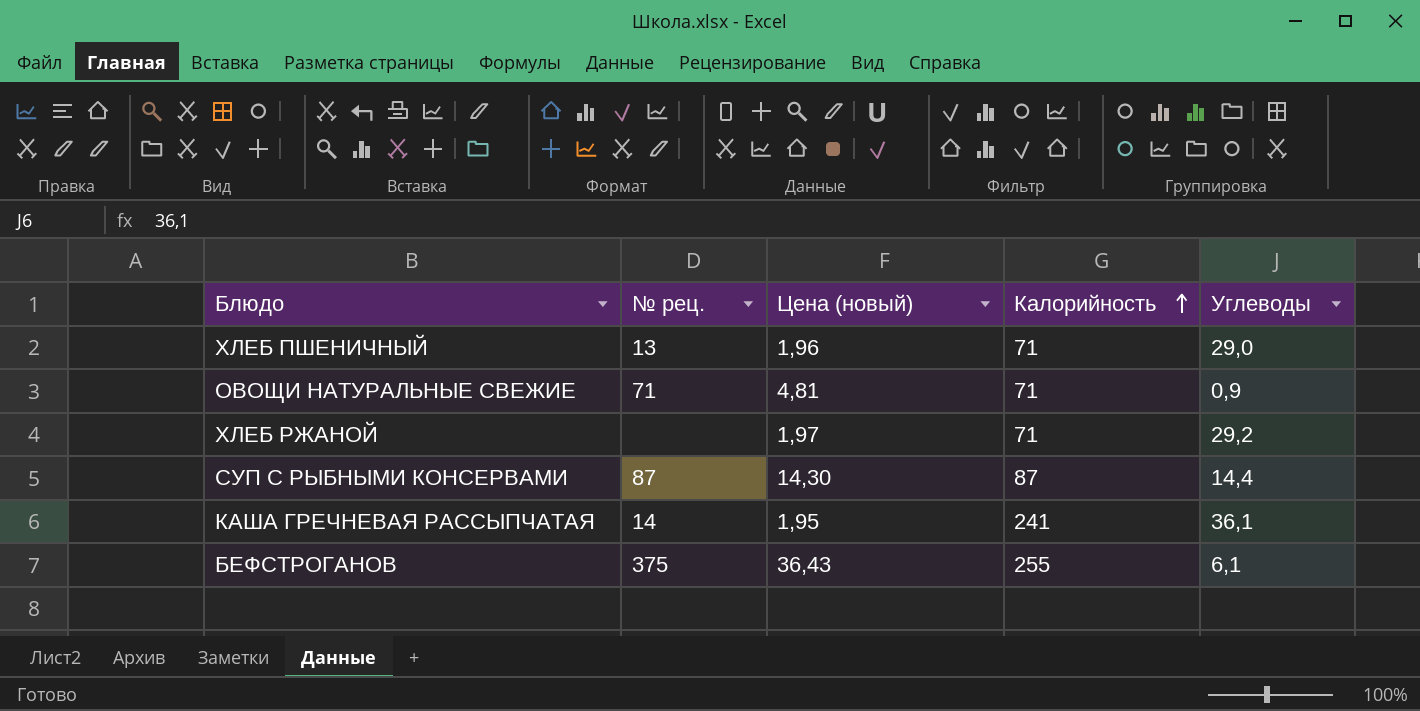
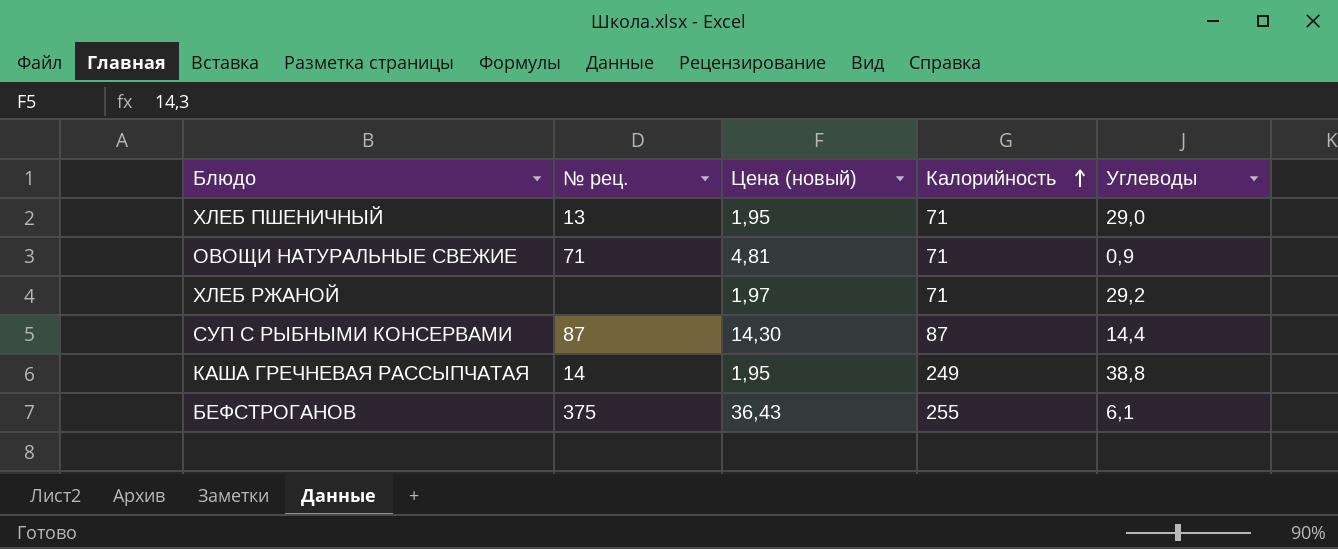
ХЛЕБ ПШЕНИЧНЫЙ | Цена (новый): 1,96 -> 1,95
КАША ГРЕЧНЕВАЯ РАССЫПЧАТАЯ | Калорийность: 241 -> 249
КАША ГРЕЧНЕВАЯ РАССЫПЧАТАЯ | Углеводы: 36,1 -> 38,8

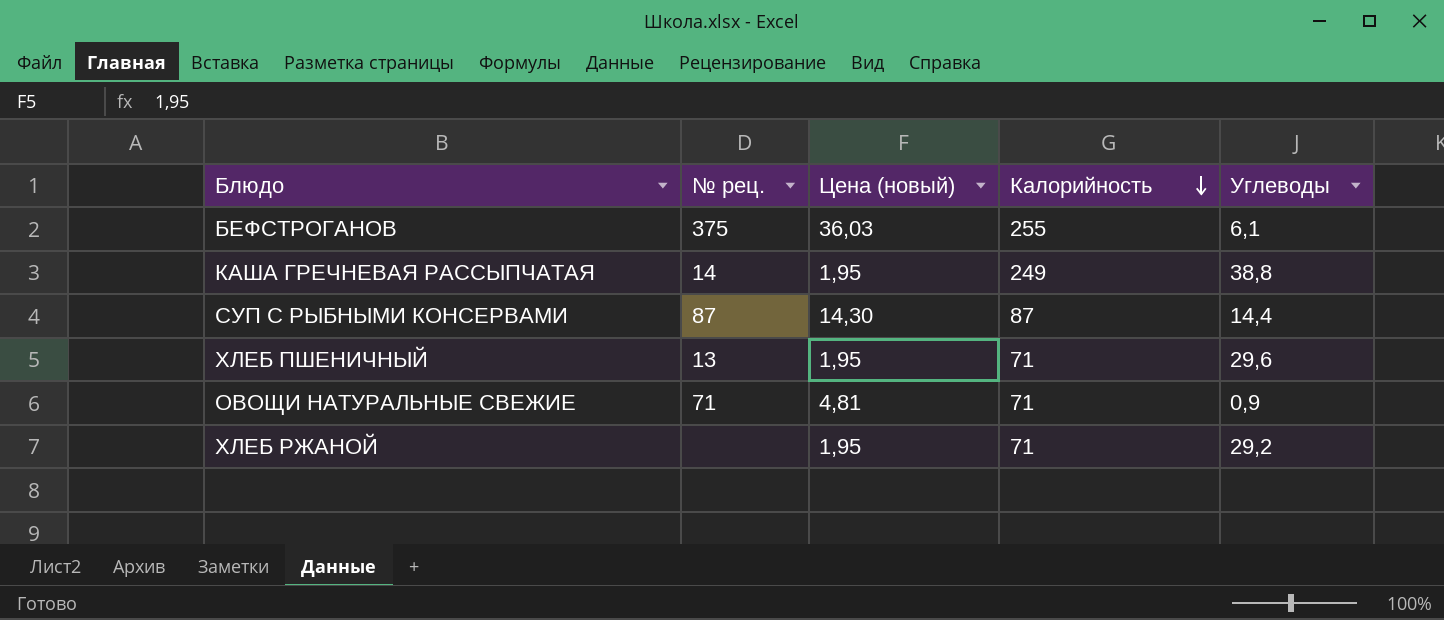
row order: Калорийность ascending -> Калорийность descending
БЕФСТРОГАНОВ | Цена (новый): 36,43 -> 36,03
ХЛЕБ ПШЕНИЧНЫЙ | Углеводы: 29,0 -> 29,6
ХЛЕБ РЖАНОЙ | Цена (новый): 1,97 -> 1,95

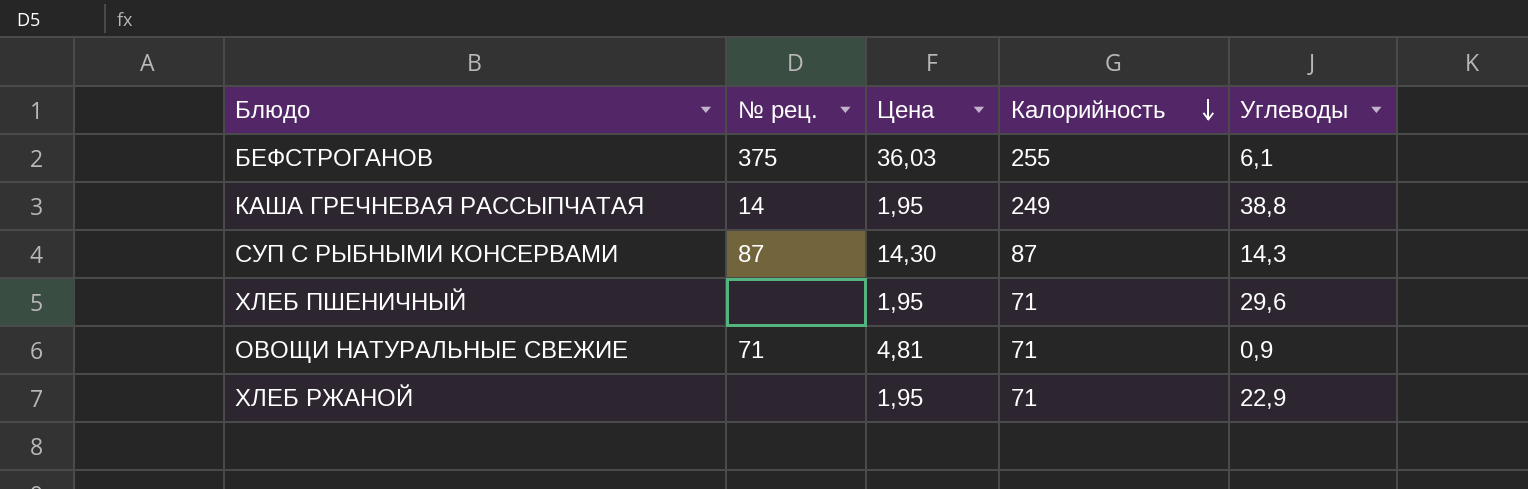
column name: Цена (новый) -> Цена
СУП С РЫБНЫМИ КОНСЕРВАМИ | Углеводы: 14,4 -> 14,3
ХЛЕБ ПШЕНИЧНЫЙ | № рец.: 13 -> none
ХЛЕБ РЖАНОЙ | Углеводы: 29,2 -> 22,9

